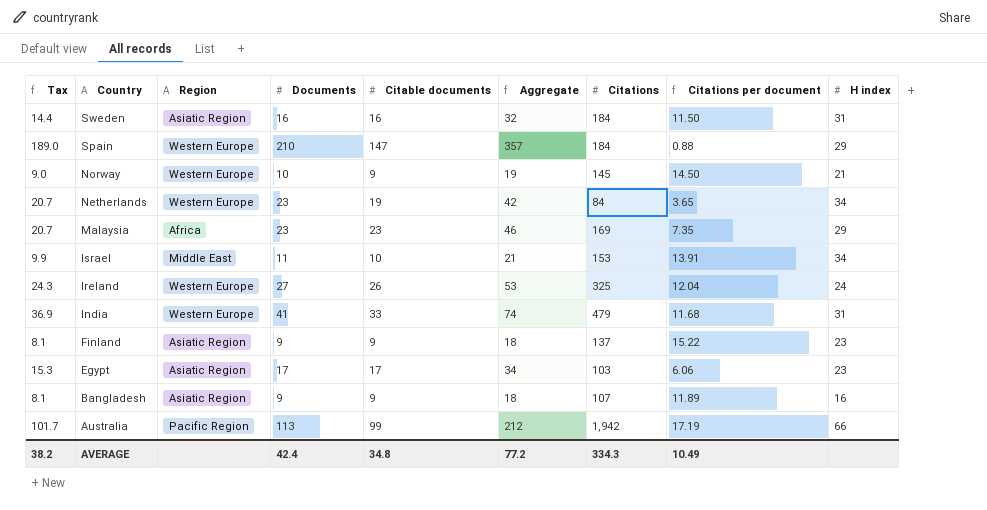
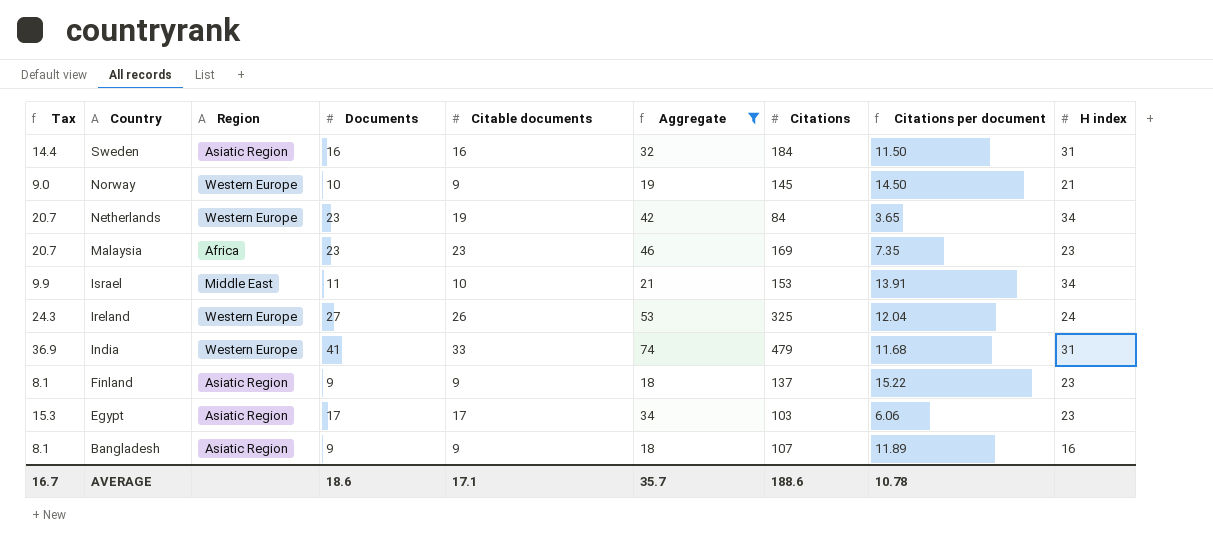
filter: none -> Aggregate <= 74
Malaysia | H index: 29 -> 23
AVERAGE | Tax: 38.2 -> 16.7
AVERAGE | Documents: 42.4 -> 18.6
AVERAGE | Citable documents: 34.8 -> 17.1
AVERAGE | Aggregate: 77.2 -> 35.7
AVERAGE | Citations: 334.3 -> 188.6
AVERAGE | Citations per document: 10.49 -> 10.78

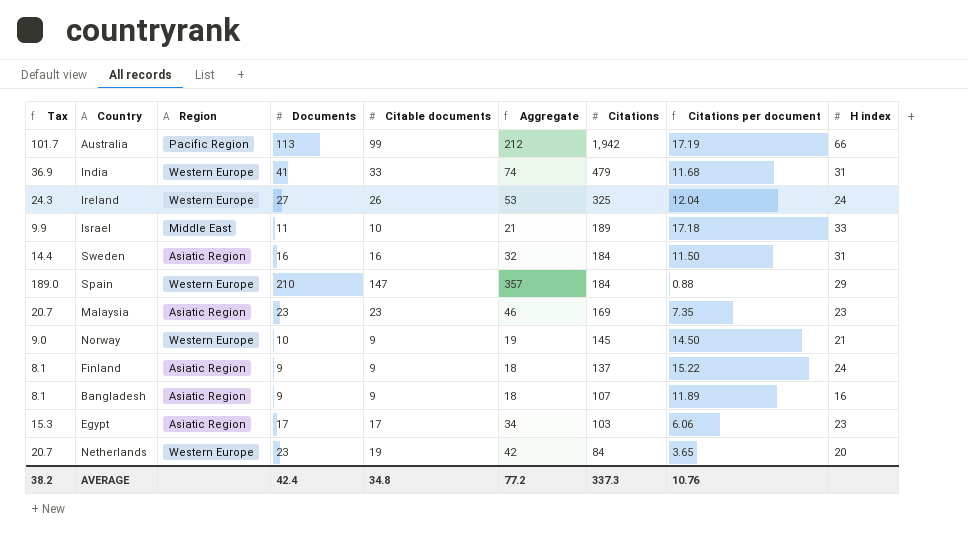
filter: Aggregate <= 74 -> none
row order: Country descending -> Citations descending
Israel | Citations: 153 -> 189
Israel | Citations per document: 13.91 -> 17.18
Israel | H index: 34 -> 33
Malaysia | Region: Africa -> Asiatic Region
Finland | H index: 23 -> 24
Netherlands | H index: 34 -> 20
AVERAGE | Tax: 16.7 -> 38.2
AVERAGE | Documents: 18.6 -> 42.4
AVERAGE | Citable documents: 17.1 -> 34.8
AVERAGE | Aggregate: 35.7 -> 77.2
AVERAGE | Citations: 188.6 -> 337.3
AVERAGE | Citations per document: 10.78 -> 10.76

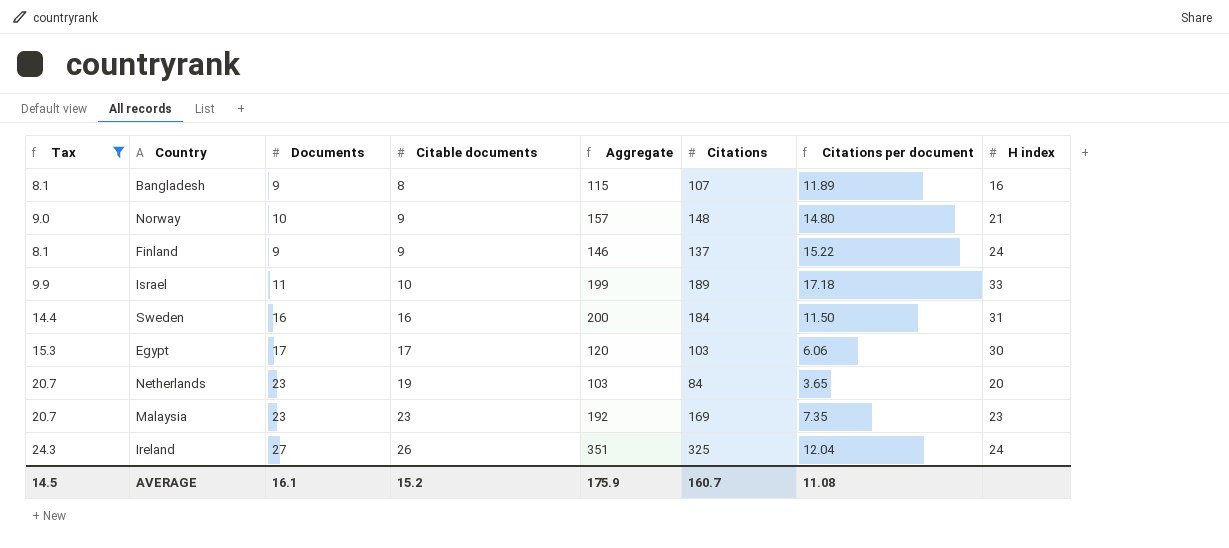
filter: none -> Tax <= 24.3
row order: Citations descending -> Citable documents ascending
column Region | position: 3 -> none
column Aggregate | formula: [Documents] + [Citable documents] -> [Citable documents] + [Citations]
Bangladesh | Citable documents: 9 -> 8
Norway | Citations: 145 -> 148
Norway | Citations per document: 14.50 -> 14.80
Egypt | H index: 23 -> 30
AVERAGE | Tax: 38.2 -> 14.5
AVERAGE | Documents: 42.4 -> 16.1
AVERAGE | Citable documents: 34.8 -> 15.2
AVERAGE | Aggregate: 77.2 -> 175.9
AVERAGE | Citations: 337.3 -> 160.7
AVERAGE | Citations per document: 10.76 -> 11.08

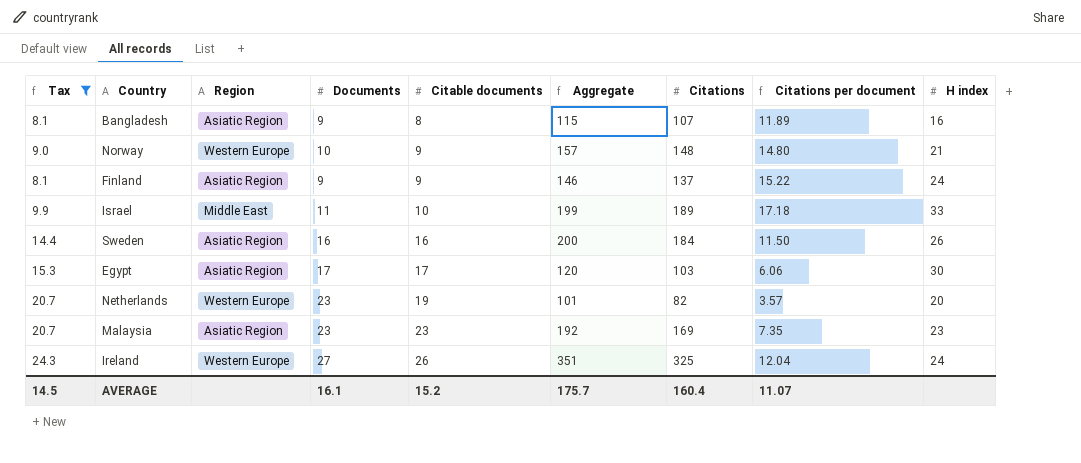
column Region | position: none -> 3
Sweden | H index: 31 -> 26
Netherlands | Aggregate: 103 -> 101
Netherlands | Citations: 84 -> 82
Netherlands | Citations per document: 3.65 -> 3.57
AVERAGE | Aggregate: 175.9 -> 175.7
AVERAGE | Citations: 160.7 -> 160.4
AVERAGE | Citations per document: 11.08 -> 11.07

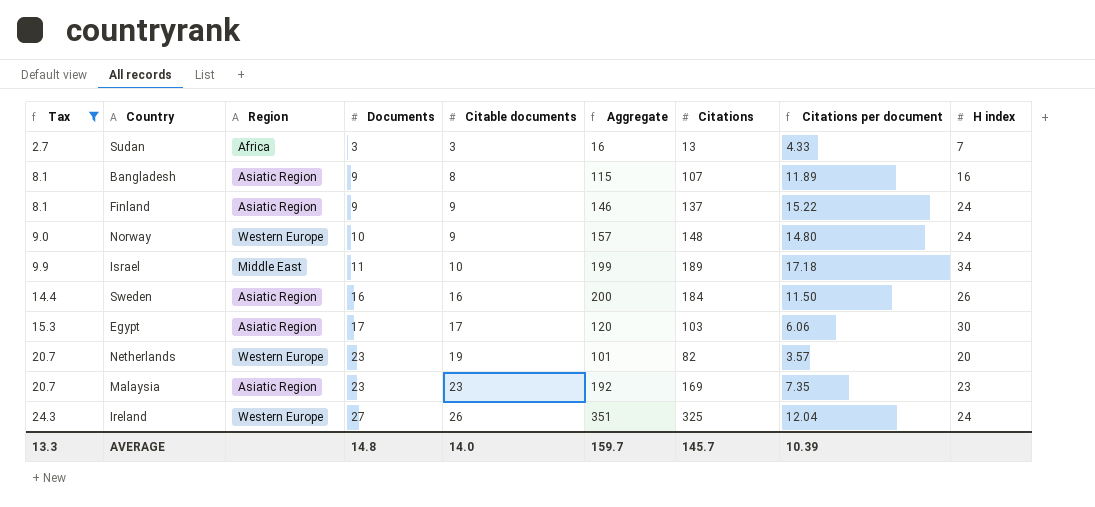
row order: Citable documents ascending -> Tax ascending
row Sudan: none -> 2.7 | Africa | 3 | 3 | 16 | 13 | 4.33 | 7
Norway | H index: 21 -> 24
Israel | H index: 33 -> 34
AVERAGE | Tax: 14.5 -> 13.3
AVERAGE | Documents: 16.1 -> 14.8
AVERAGE | Citable documents: 15.2 -> 14.0
AVERAGE | Aggregate: 175.7 -> 159.7
AVERAGE | Citations: 160.4 -> 145.7
AVERAGE | Citations per document: 11.07 -> 10.39

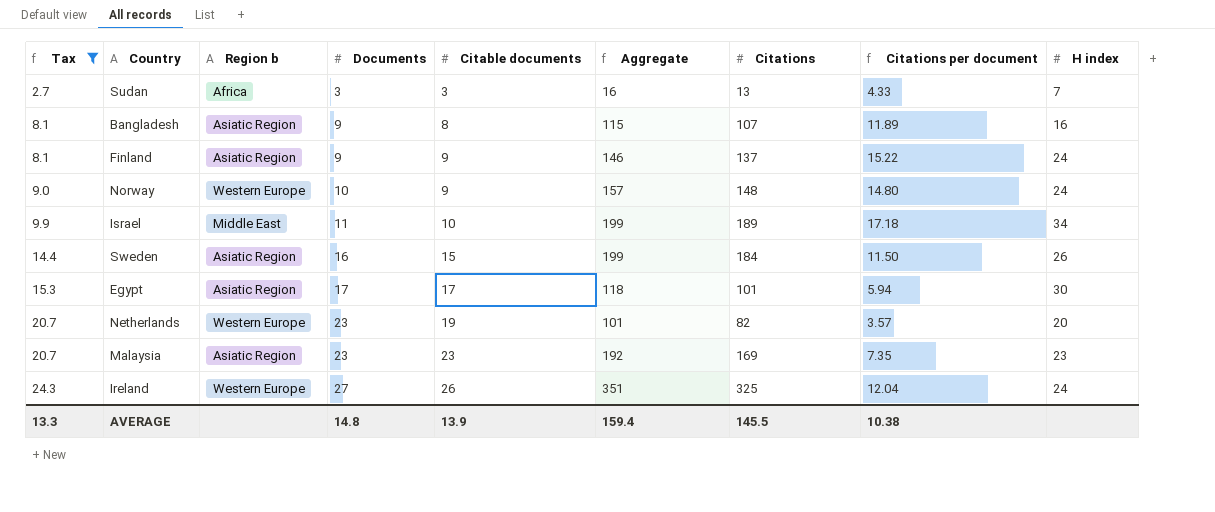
column name: Region -> Region b
Sweden | Citable documents: 16 -> 15
Sweden | Aggregate: 200 -> 199
Egypt | Aggregate: 120 -> 118
Egypt | Citations: 103 -> 101
Egypt | Citations per document: 6.06 -> 5.94
AVERAGE | Citable documents: 14.0 -> 13.9
AVERAGE | Aggregate: 159.7 -> 159.4
AVERAGE | Citations: 145.7 -> 145.5
AVERAGE | Citations per document: 10.39 -> 10.38

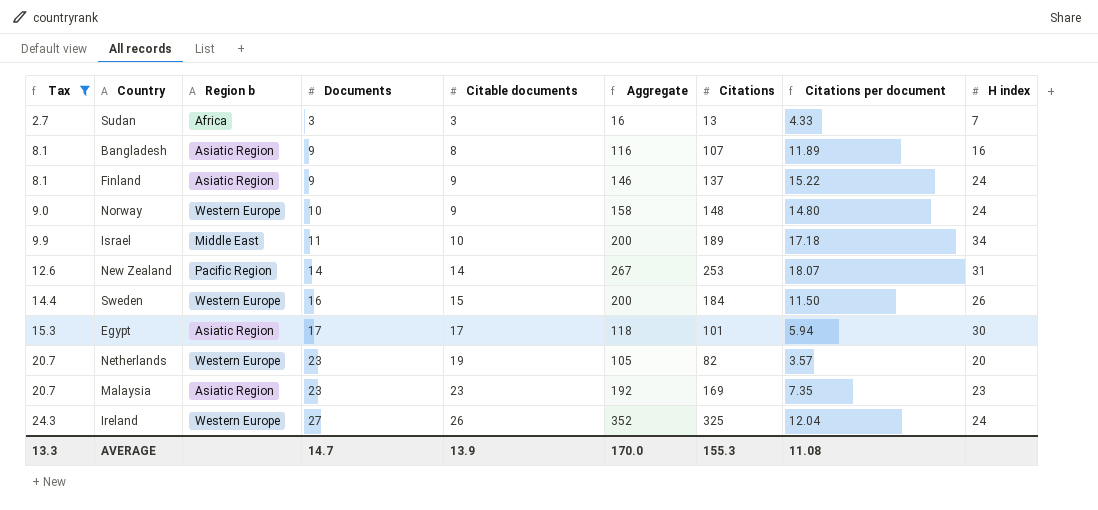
column Aggregate | formula: [Citable documents] + [Citations] -> [Documents] + [Citations]
row New Zealand: none -> 12.6 | Pacific Region | 14 | 14 | 267 | 253 | 18.07 | 31
Sweden | Region b: Asiatic Region -> Western Europe
AVERAGE | Documents: 14.8 -> 14.7
AVERAGE | Aggregate: 159.4 -> 170.0
AVERAGE | Citations: 145.5 -> 155.3
AVERAGE | Citations per document: 10.38 -> 11.08

